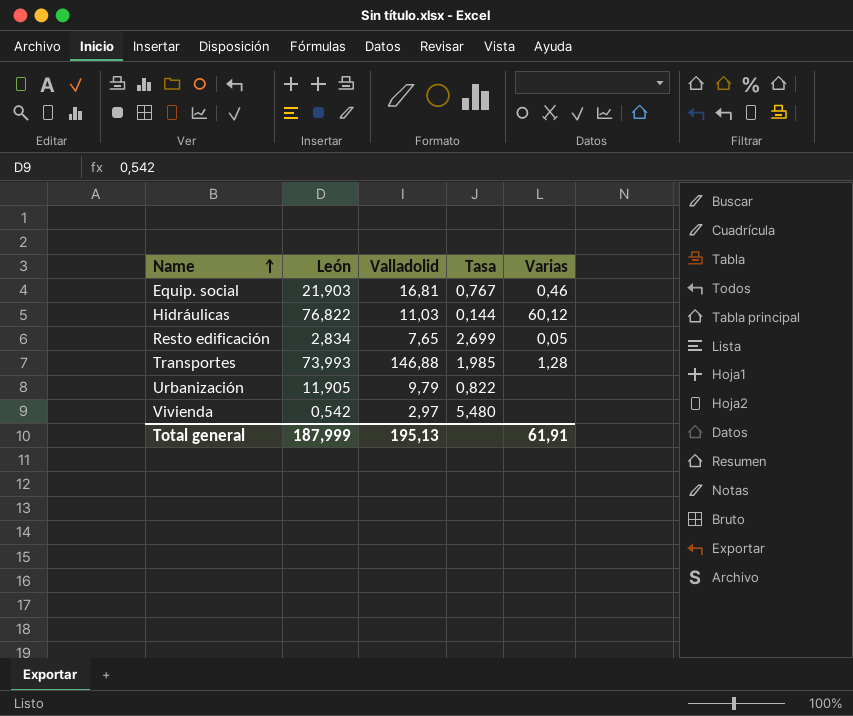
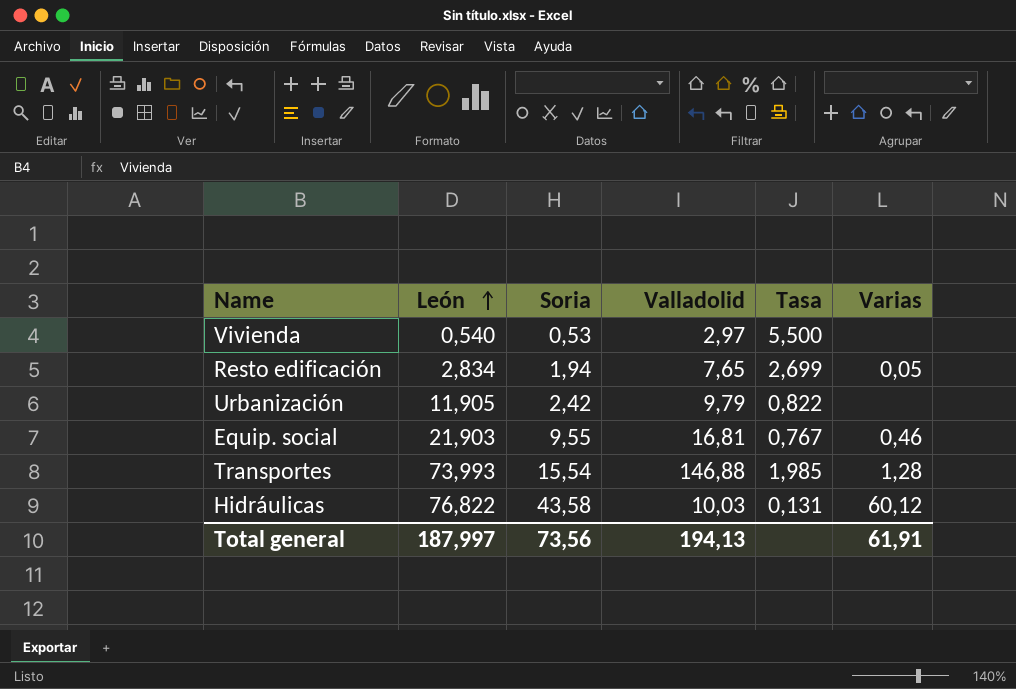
row order: Name ascending -> León ascending
column Soria | position: none -> 3
Vivienda | León: 0,542 -> 0,540
Vivienda | Tasa: 5,480 -> 5,500
Hidráulicas | Valladolid: 11,03 -> 10,03
Hidráulicas | Tasa: 0,144 -> 0,131
Total general | León: 187,999 -> 187,997
Total general | Valladolid: 195,13 -> 194,13

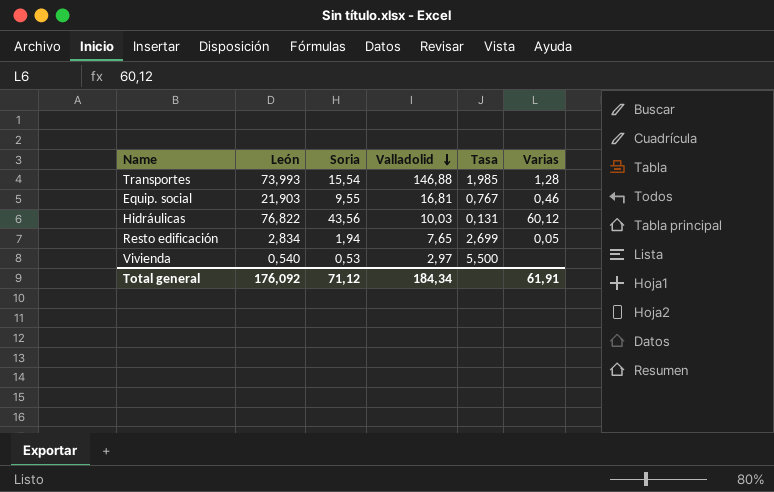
row order: León ascending -> Valladolid descending
row Urbanización: 11,905 | 2,42 | 9,79 | 0,822 | none -> none
Hidráulicas | Soria: 43,58 -> 43,56
Total general | León: 187,997 -> 176,092
Total general | Soria: 73,56 -> 71,12
Total general | Valladolid: 194,13 -> 184,34

